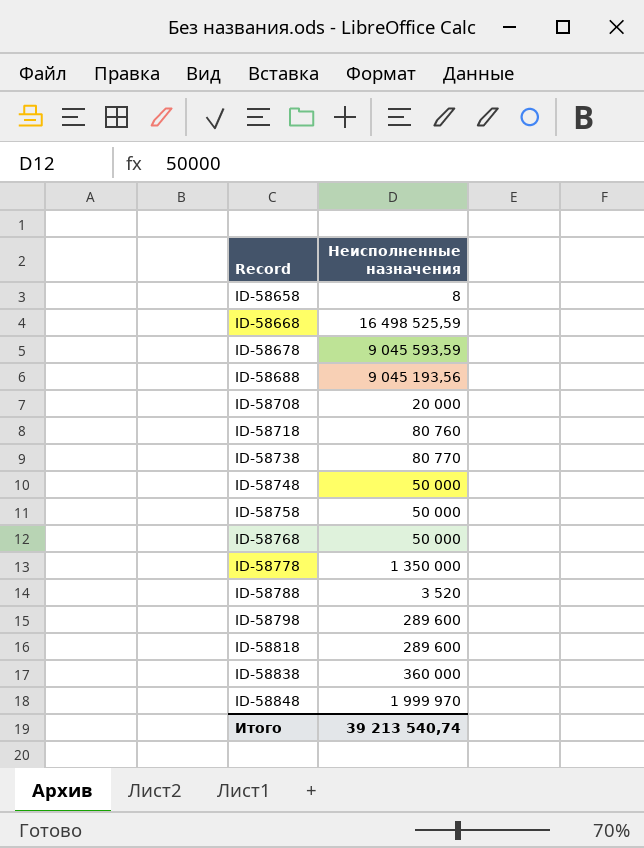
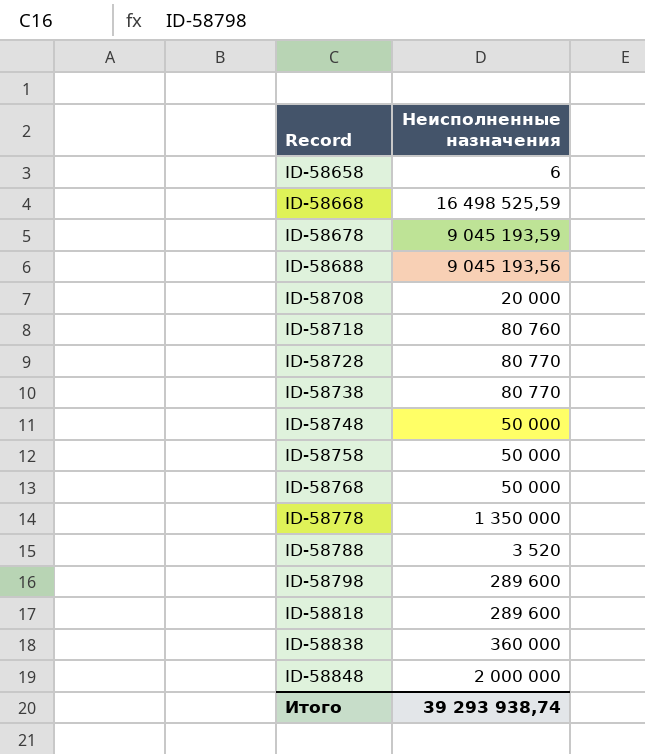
ID-58658 | Неисполненные назначения: 8 -> 6
ID-58678 | Неисполненные назначения: 9 045 593,59 -> 9 045 193,59
row ID-58728: none -> 80 770
ID-58848 | Неисполненные назначения: 1 999 970 -> 2 000 000
Итого | Неисполненные назначения: 39 213 540,74 -> 39 293 938,74

